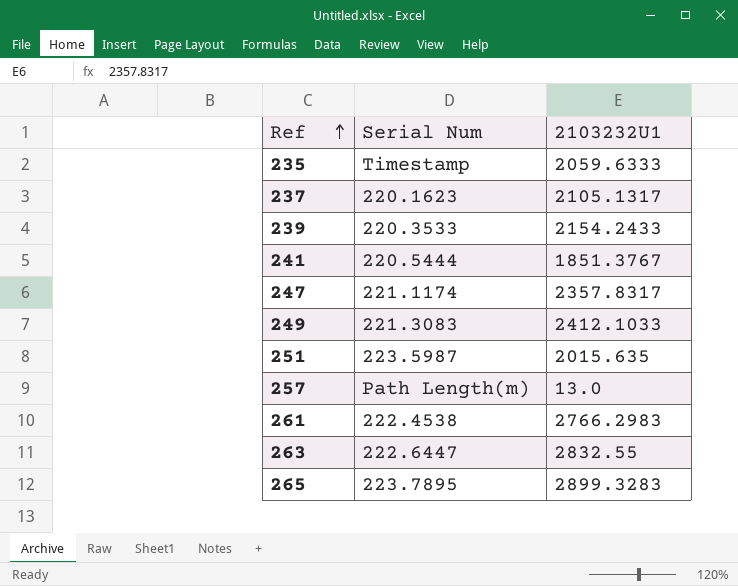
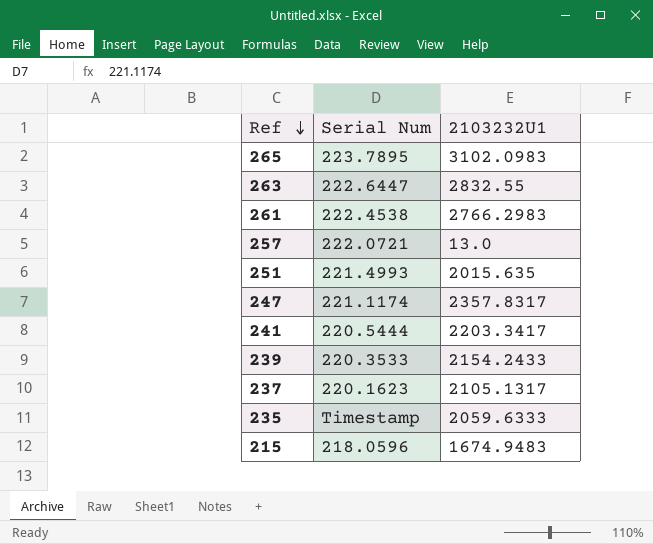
row order: Ref ascending -> Ref descending
row 249: 221.3083 | 2412.1033 -> none
265 | 2103232U1: 2899.3283 -> 3102.0983
257 | Serial Num: Path Length(m) -> 222.0721
251 | Serial Num: 223.5987 -> 221.4993
241 | 2103232U1: 1851.3767 -> 2203.3417
row 215: none -> 218.0596 | 1674.9483

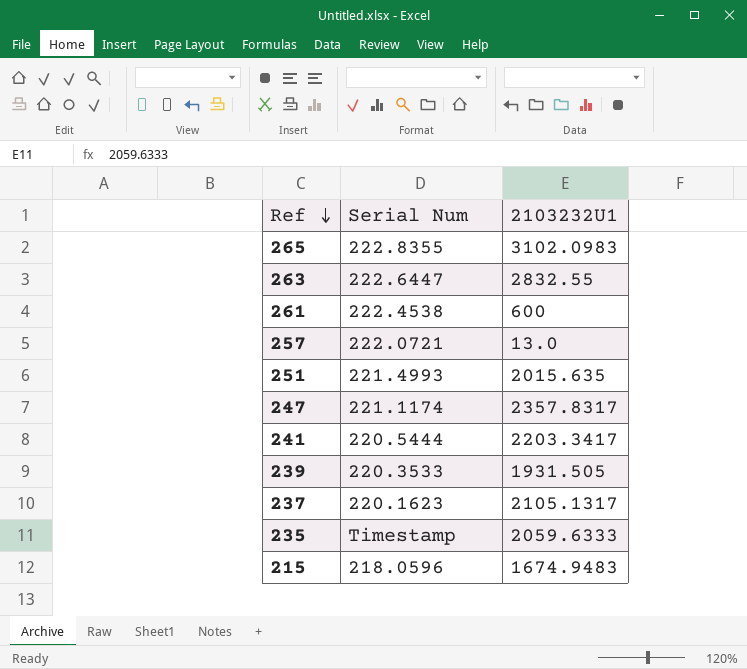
265 | Serial Num: 223.7895 -> 222.8355
261 | 2103232U1: 2766.2983 -> 600
239 | 2103232U1: 2154.2433 -> 1931.505

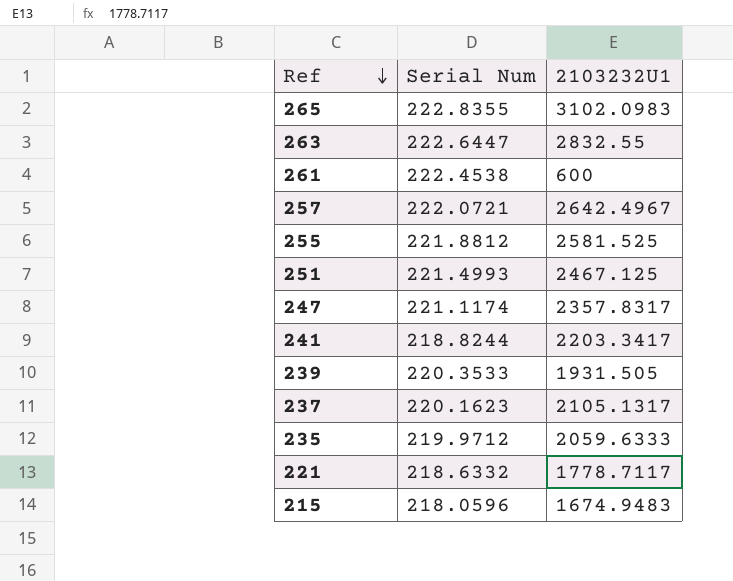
257 | 2103232U1: 13.0 -> 2642.4967
row 255: none -> 221.8812 | 2581.525
251 | 2103232U1: 2015.635 -> 2467.125
241 | Serial Num: 220.5444 -> 218.8244
235 | Serial Num: Timestamp -> 219.9712
row 221: none -> 218.6332 | 1778.7117

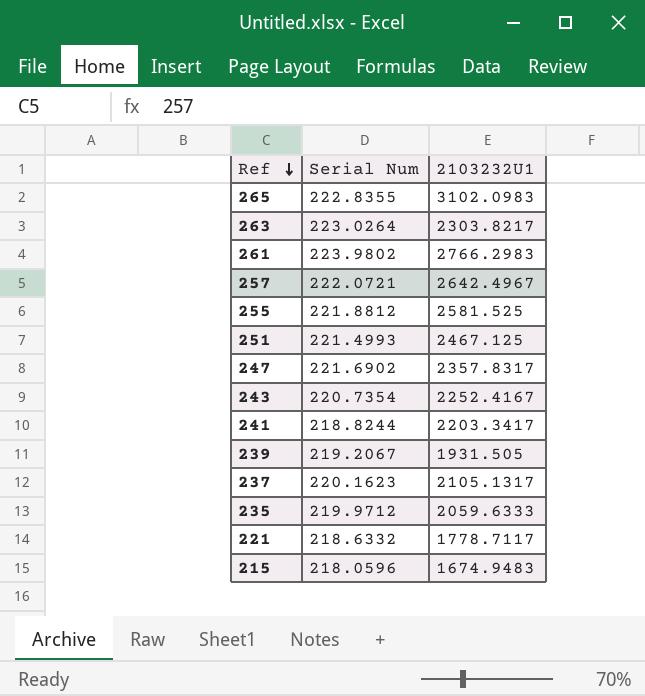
263 | Serial Num: 222.6447 -> 223.0264
263 | 2103232U1: 2832.55 -> 2303.8217
261 | Serial Num: 222.4538 -> 223.9802
261 | 2103232U1: 600 -> 2766.2983
247 | Serial Num: 221.1174 -> 221.6902
row 243: none -> 220.7354 | 2252.4167
239 | Serial Num: 220.3533 -> 219.2067

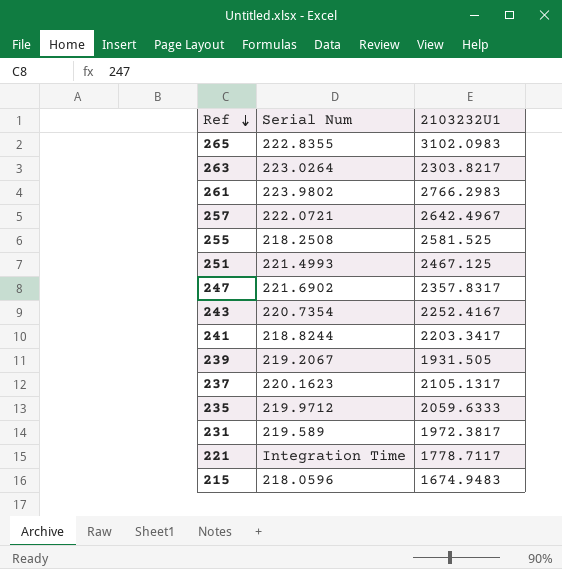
255 | Serial Num: 221.8812 -> 218.2508
row 231: none -> 219.589 | 1972.3817
221 | Serial Num: 218.6332 -> Integration Time

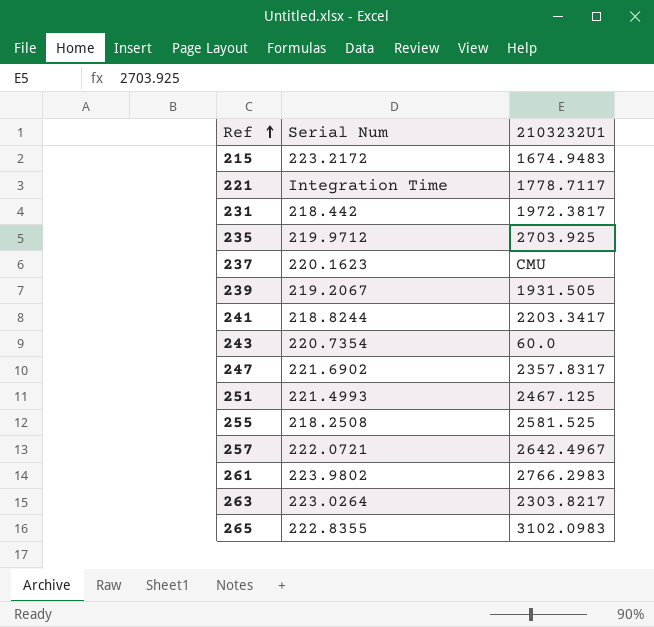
row order: Ref descending -> Ref ascending
215 | Serial Num: 218.0596 -> 223.2172
231 | Serial Num: 219.589 -> 218.442
235 | 2103232U1: 2059.6333 -> 2703.925
237 | 2103232U1: 2105.1317 -> CMU
243 | 2103232U1: 2252.4167 -> 60.0

